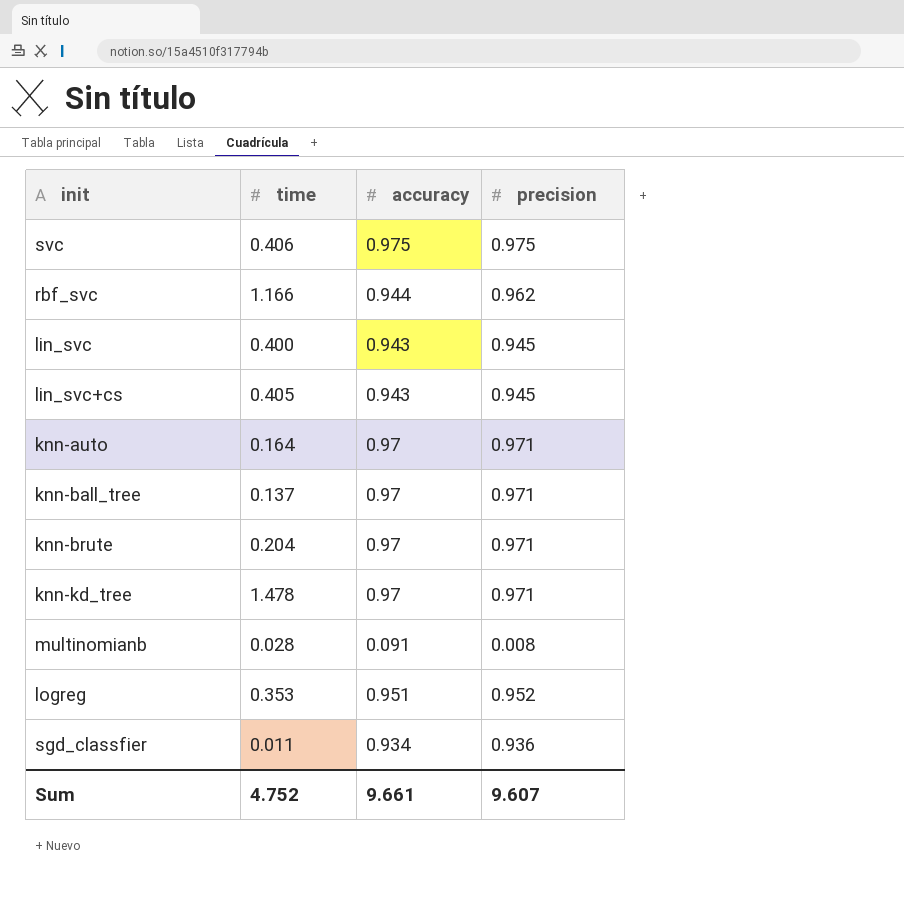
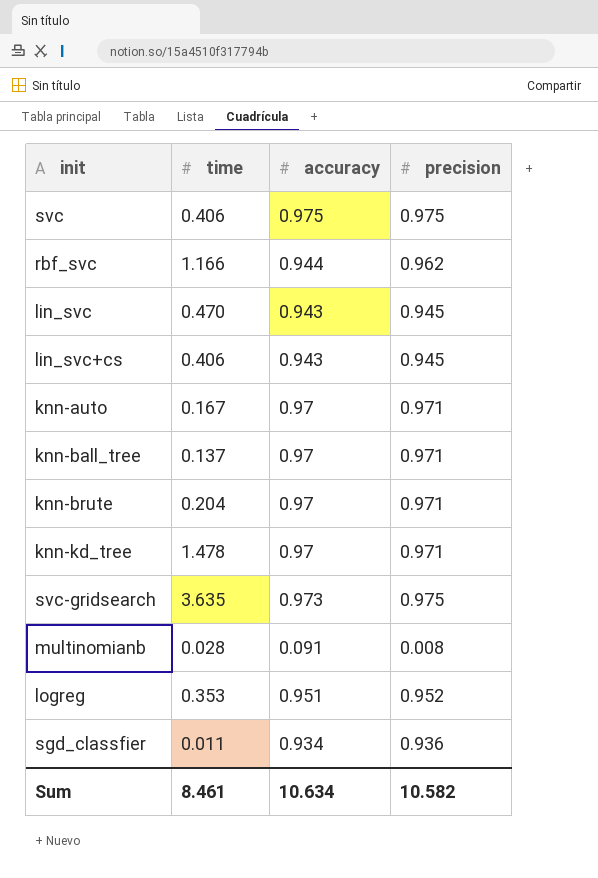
lin_svc | time: 0.400 -> 0.470
lin_svc+cs | time: 0.405 -> 0.406
knn-auto | time: 0.164 -> 0.167
row svc-gridsearch: none -> 3.635 | 0.973 | 0.975
Sum | time: 4.752 -> 8.461
Sum | accuracy: 9.661 -> 10.634
Sum | precision: 9.607 -> 10.582

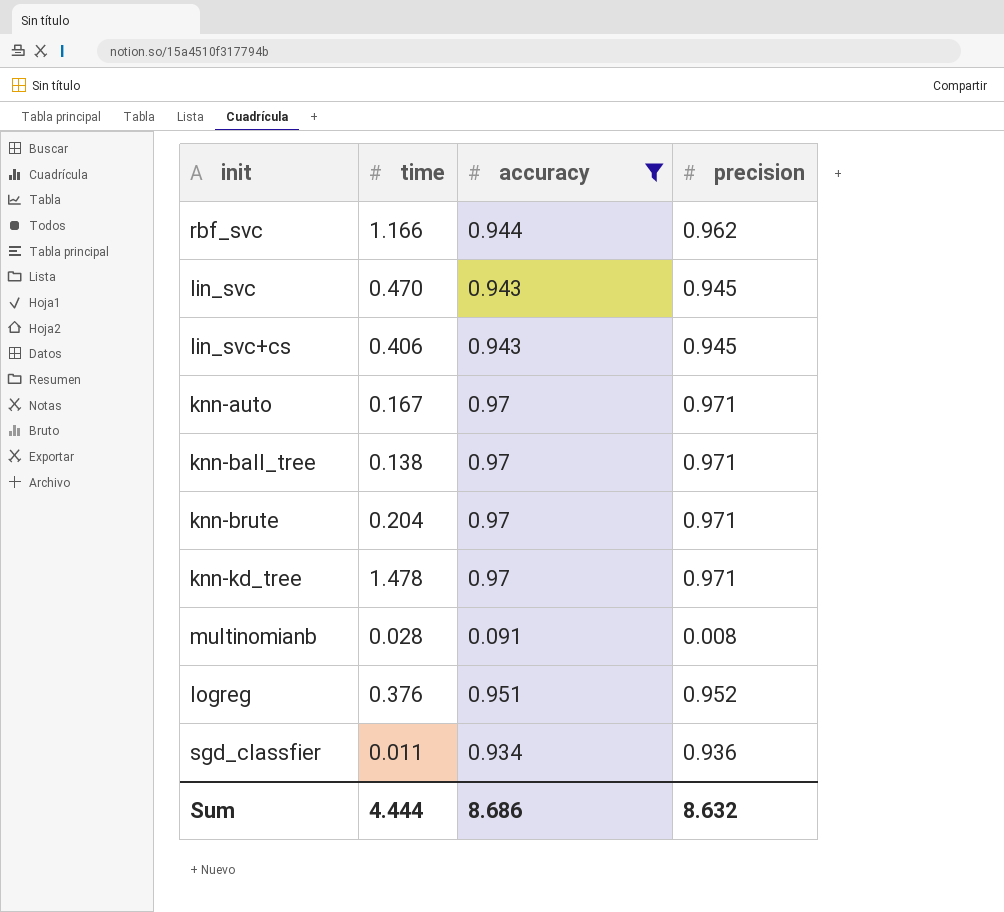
filter: none -> accuracy <= 0.97
knn-ball_tree | time: 0.137 -> 0.138
logreg | time: 0.353 -> 0.376
Sum | time: 8.461 -> 4.444
Sum | accuracy: 10.634 -> 8.686
Sum | precision: 10.582 -> 8.632

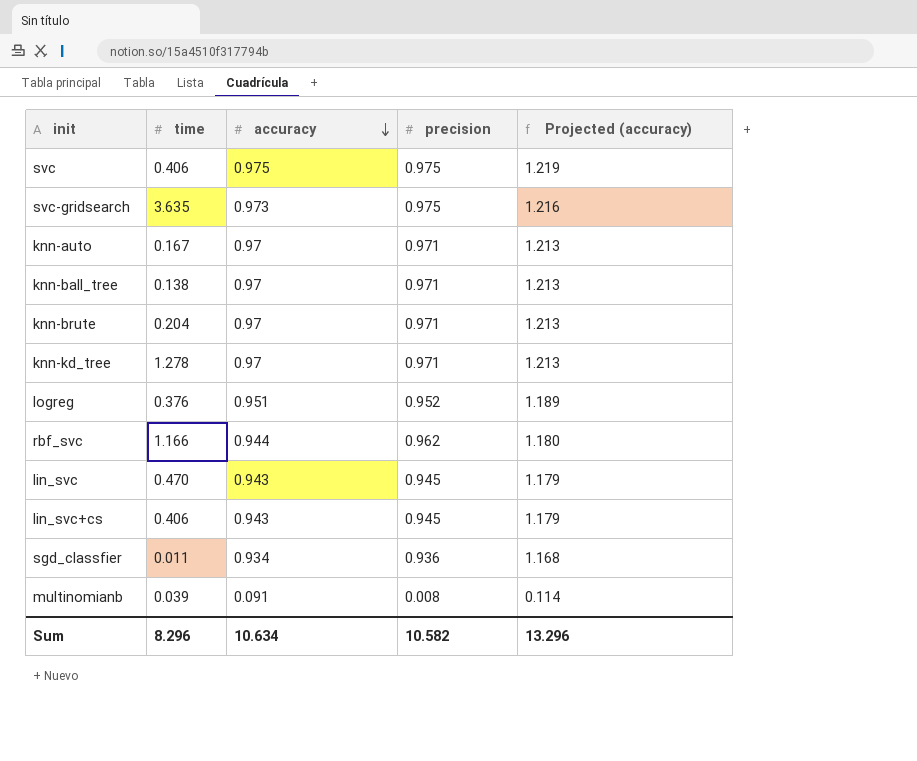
filter: accuracy <= 0.97 -> none
row order: none -> accuracy descending
column Projected (accuracy) | formula: none -> [accuracy] * 1.25
knn-kd_tree | time: 1.478 -> 1.278
multinomianb | time: 0.028 -> 0.039
Sum | time: 4.444 -> 8.296
Sum | accuracy: 8.686 -> 10.634
Sum | precision: 8.632 -> 10.582

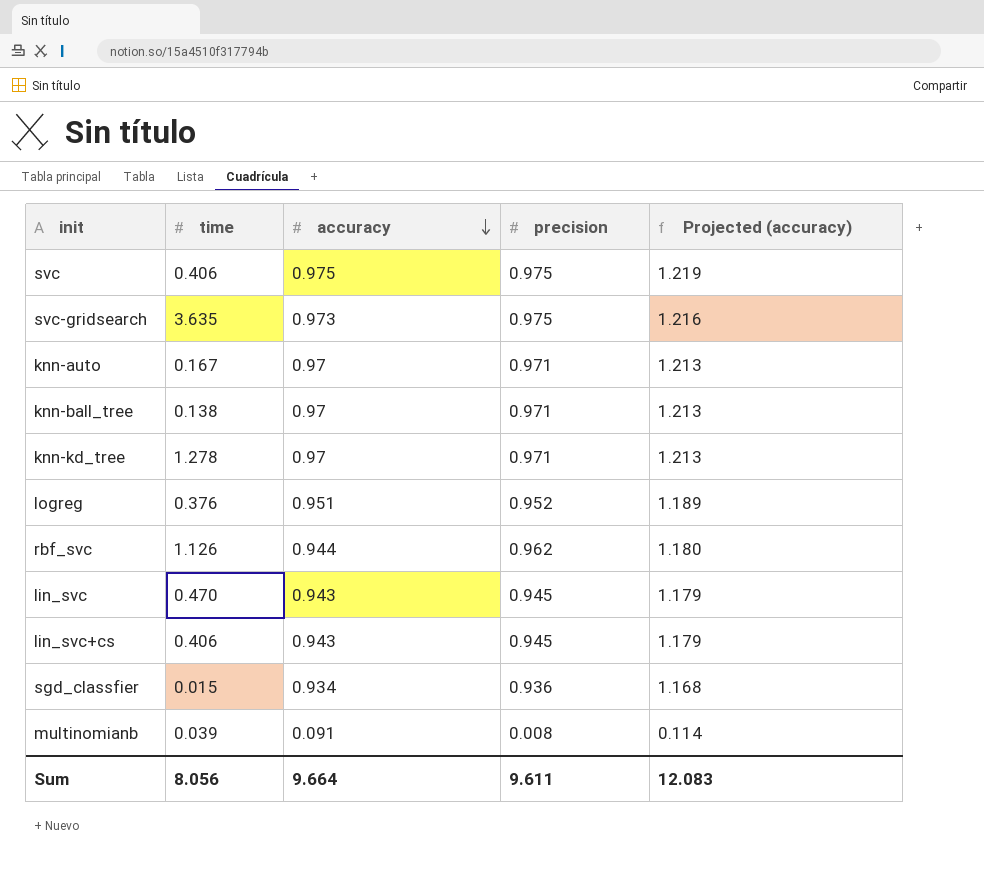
row knn-brute: 0.204 | 0.97 | 0.971 | 1.213 -> none
rbf_svc | time: 1.166 -> 1.126
sgd_classfier | time: 0.011 -> 0.015
Sum | time: 8.296 -> 8.056
Sum | accuracy: 10.634 -> 9.664
Sum | precision: 10.582 -> 9.611
Sum | Projected (accuracy): 13.296 -> 12.083

